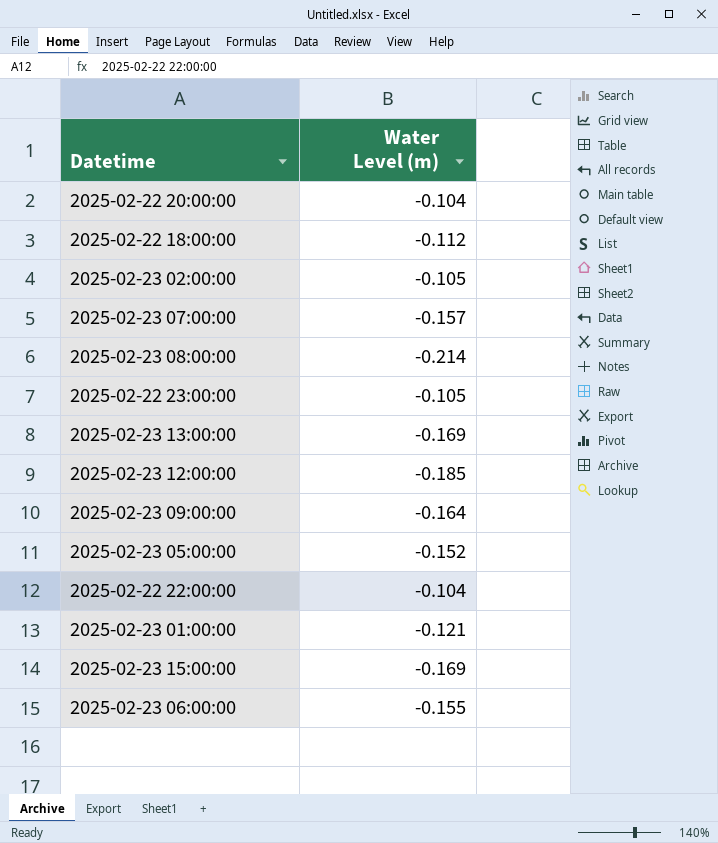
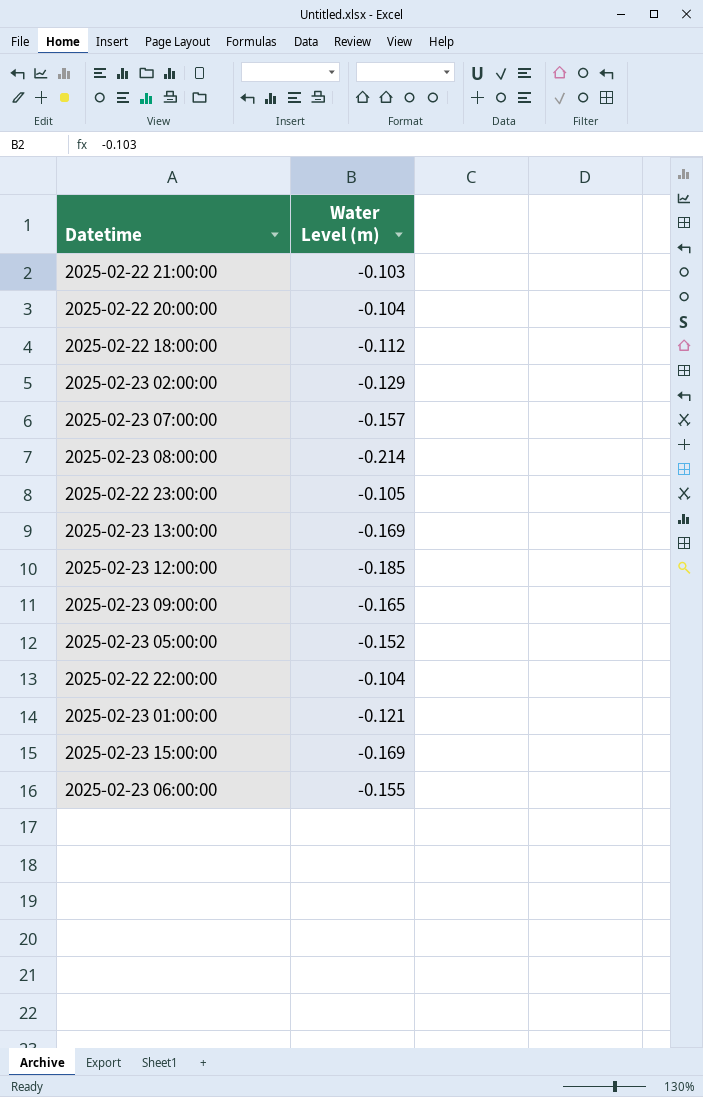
row 2025-02-22 21:00:00: none -> -0.103
2025-02-23 02:00:00 | Water Level (m): -0.105 -> -0.129
2025-02-23 09:00:00 | Water Level (m): -0.164 -> -0.165

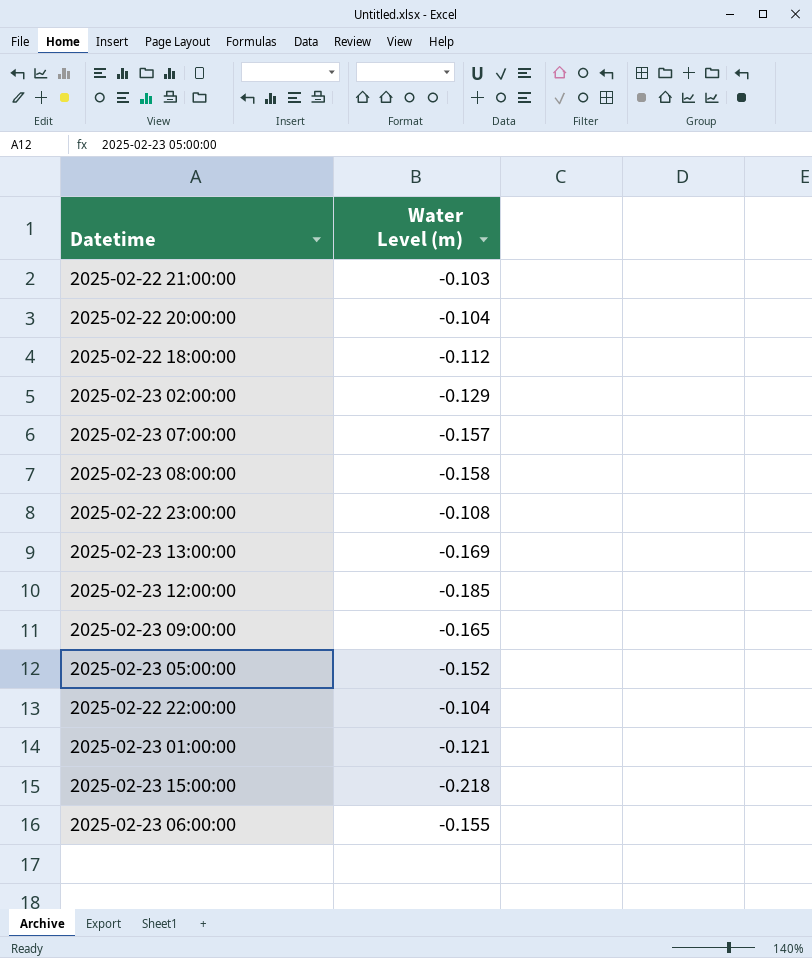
2025-02-23 08:00:00 | Water Level (m): -0.214 -> -0.158
2025-02-22 23:00:00 | Water Level (m): -0.105 -> -0.108
2025-02-23 15:00:00 | Water Level (m): -0.169 -> -0.218

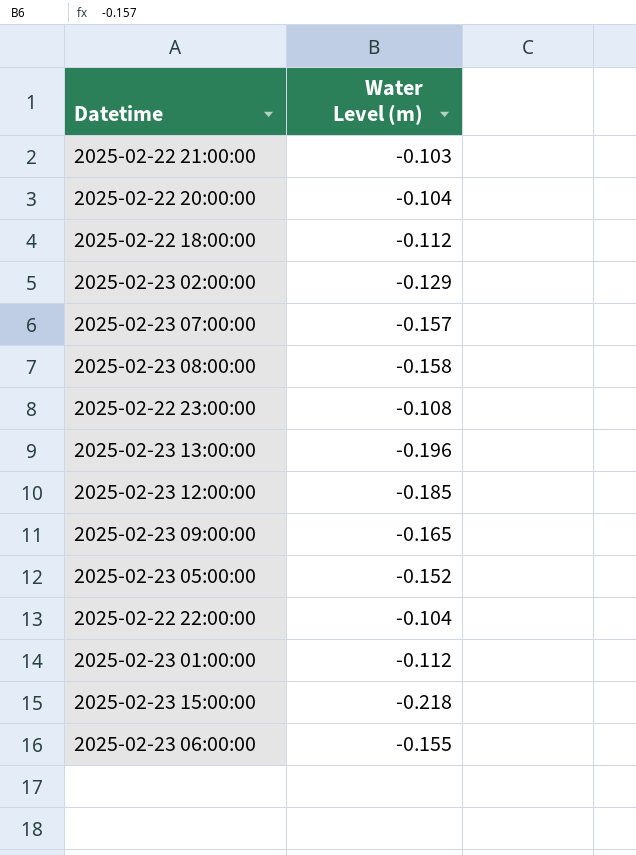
2025-02-23 13:00:00 | Water Level (m): -0.169 -> -0.196
2025-02-23 01:00:00 | Water Level (m): -0.121 -> -0.112

